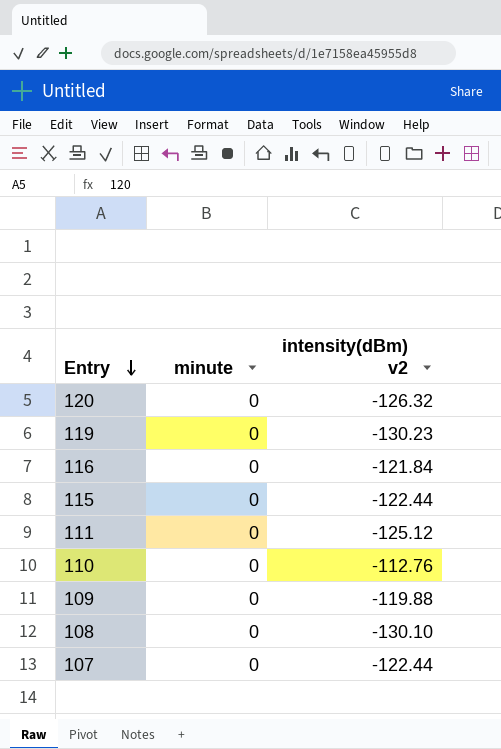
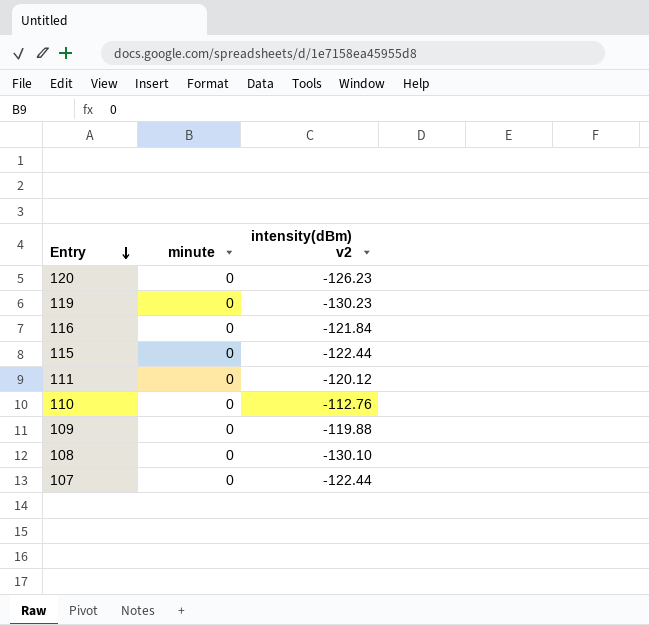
120 | intensity(dBm) v2: -126.32 -> -126.23
111 | intensity(dBm) v2: -125.12 -> -120.12

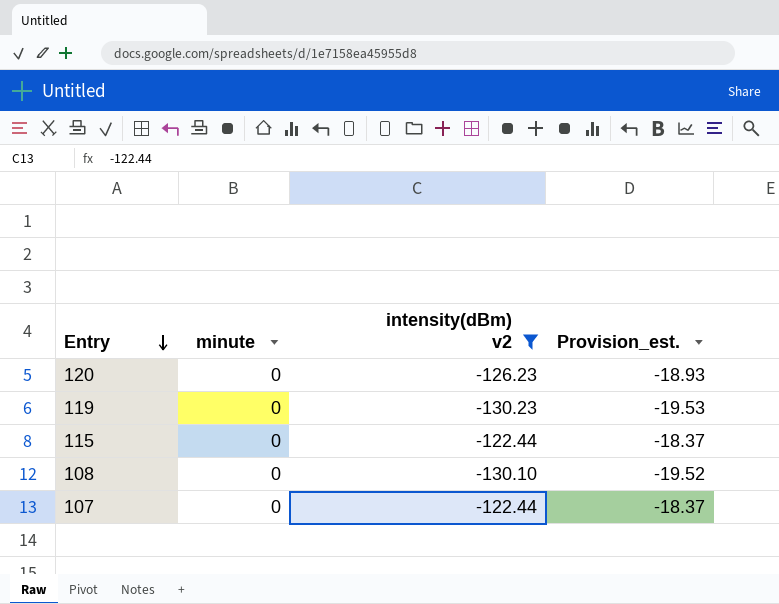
filter: none -> intensity(dBm) v2 <= -122.44
column Provision_est. | formula: none -> [intensity(dBm) v2] * 0.15

